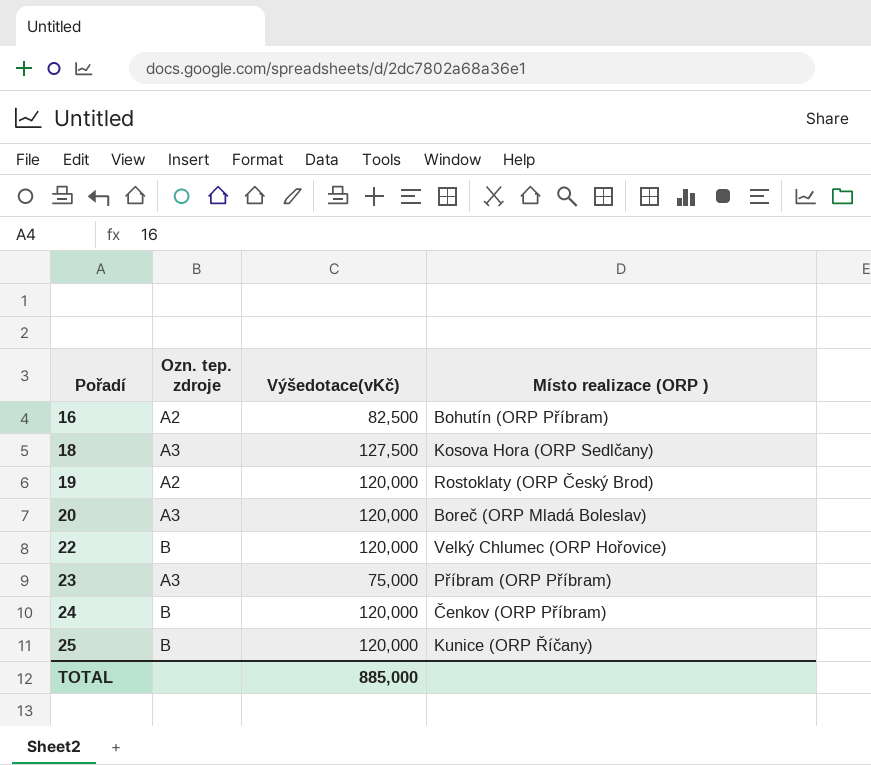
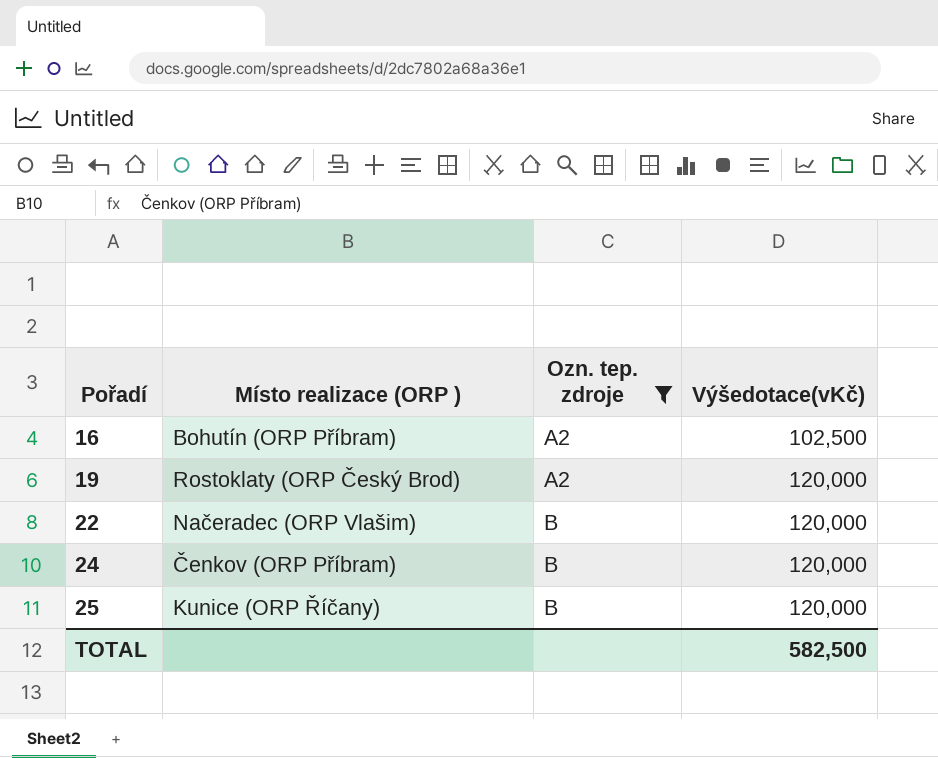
filter: none -> Ozn. tep. zdroje != A3
column Místo realizace (ORP ) | position: 4 -> 2
16 | Výšedotace(vKč): 82,500 -> 102,500
22 | Místo realizace (ORP ): Velký Chlumec (ORP Hořovice) -> Načeradec (ORP Vlašim)
TOTAL | Výšedotace(vKč): 885,000 -> 582,500

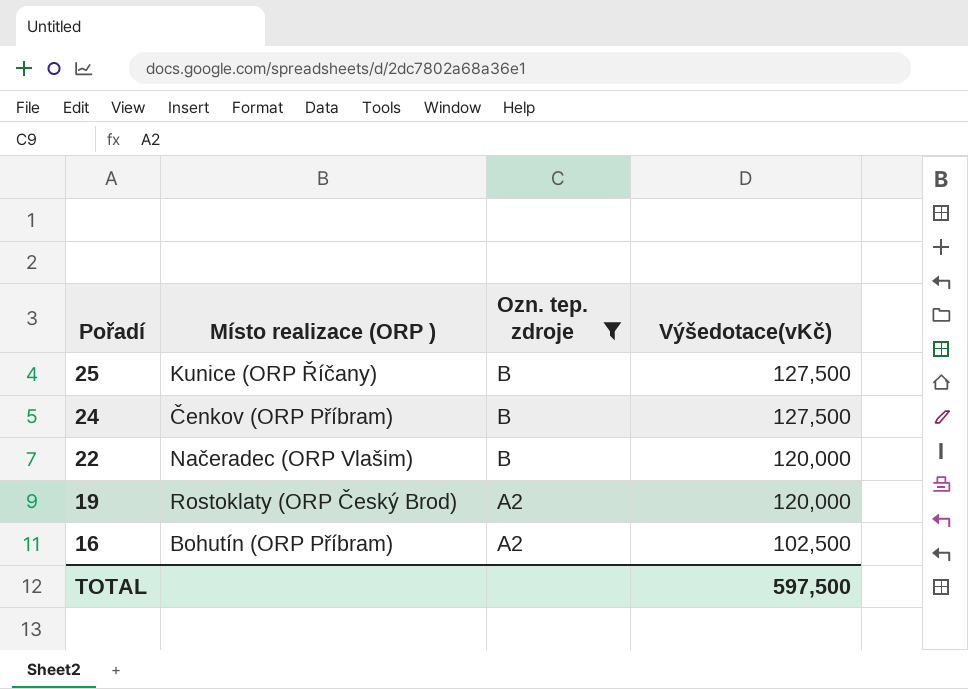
row order: Pořadí ascending -> Pořadí descending
25 | Výšedotace(vKč): 120,000 -> 127,500
24 | Výšedotace(vKč): 120,000 -> 127,500
TOTAL | Výšedotace(vKč): 582,500 -> 597,500

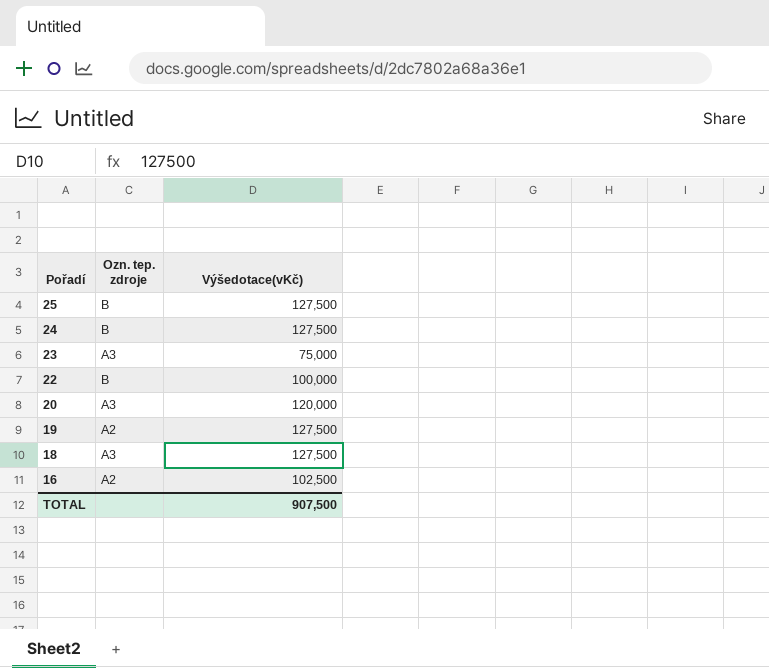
filter: Ozn. tep. zdroje != A3 -> none
column Místo realizace (ORP ) | position: 2 -> none
22 | Výšedotace(vKč): 120,000 -> 100,000
19 | Výšedotace(vKč): 120,000 -> 127,500
TOTAL | Výšedotace(vKč): 597,500 -> 907,500

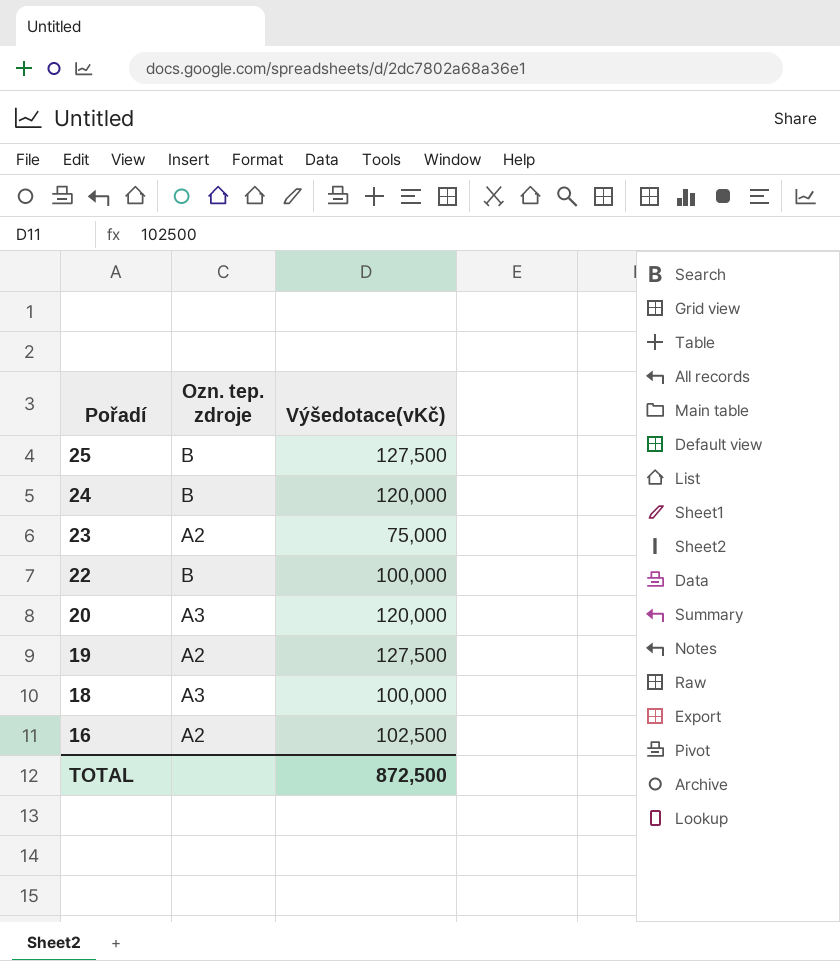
24 | Výšedotace(vKč): 127,500 -> 120,000
23 | Ozn. tep. zdroje: A3 -> A2
18 | Výšedotace(vKč): 127,500 -> 100,000
TOTAL | Výšedotace(vKč): 907,500 -> 872,500

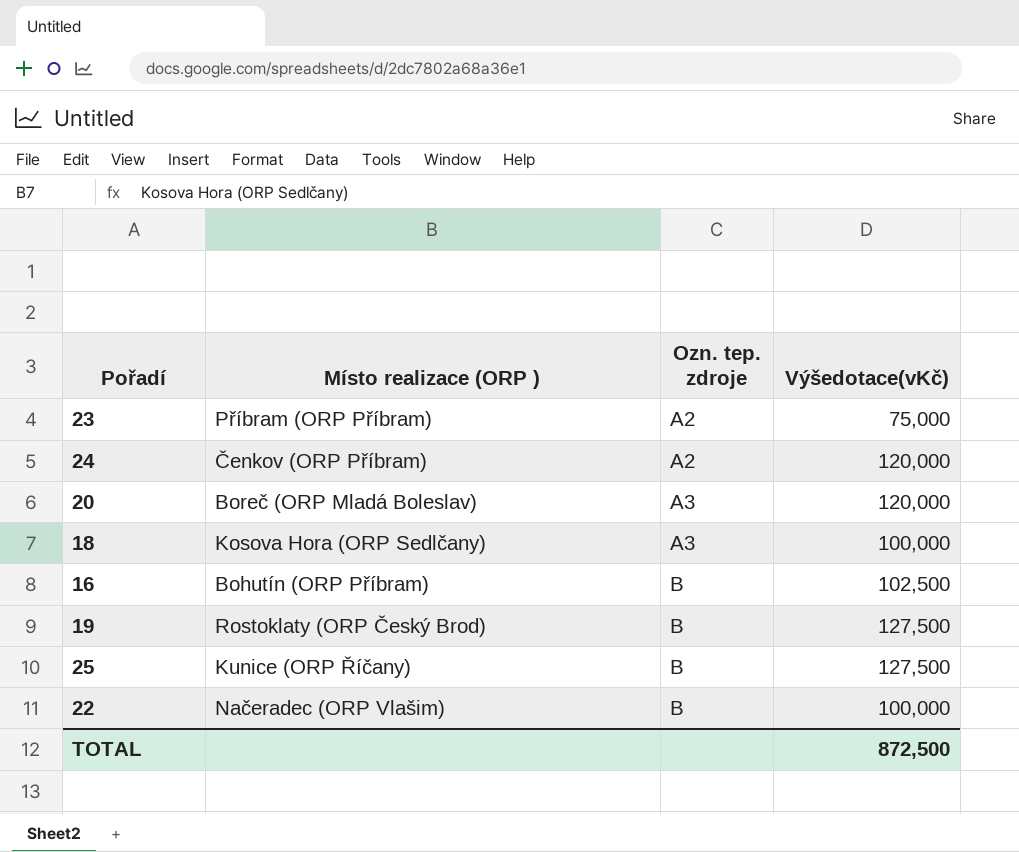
row order: Pořadí descending -> Ozn. tep. zdroje ascending
column Místo realizace (ORP ) | position: none -> 2
24 | Ozn. tep. zdroje: B -> A2
16 | Ozn. tep. zdroje: A2 -> B
19 | Ozn. tep. zdroje: A2 -> B

